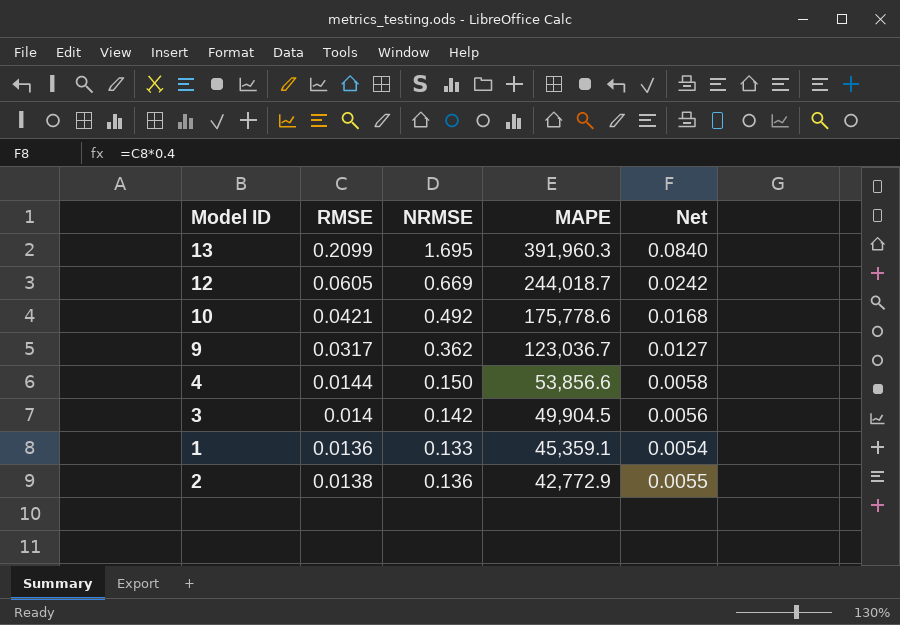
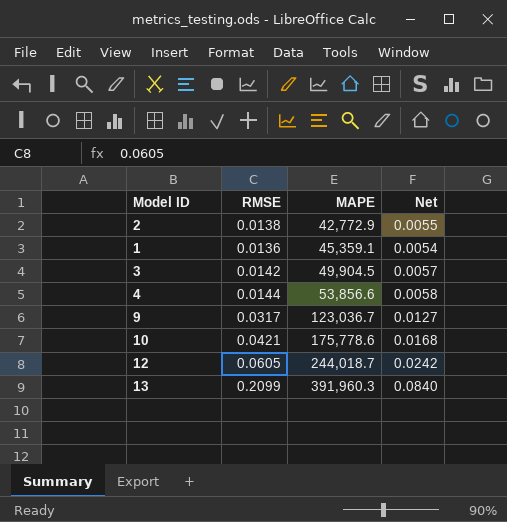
row order: MAPE descending -> MAPE ascending
column NRMSE | position: 3 -> none
3 | RMSE: 0.014 -> 0.0142
3 | Net: 0.0056 -> 0.0057

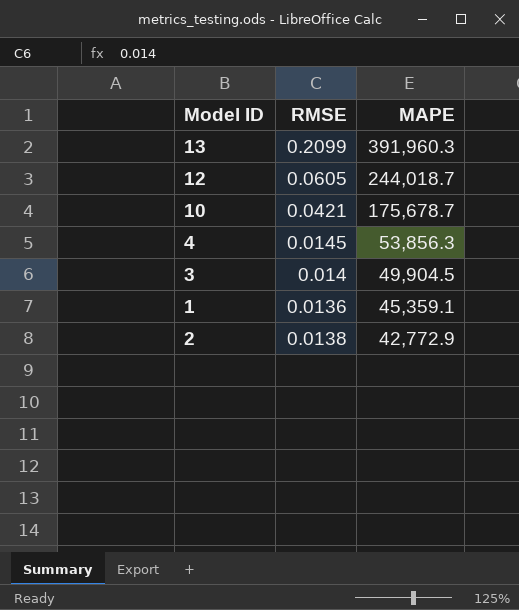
row order: MAPE ascending -> MAPE descending
column Net | formula: [RMSE] * 0.4 -> none
row 9: 0.0317 | 123,036.7 | 0.0127 -> none
10 | MAPE: 175,778.6 -> 175,678.7
4 | RMSE: 0.0144 -> 0.0145
4 | MAPE: 53,856.6 -> 53,856.3
3 | RMSE: 0.0142 -> 0.014

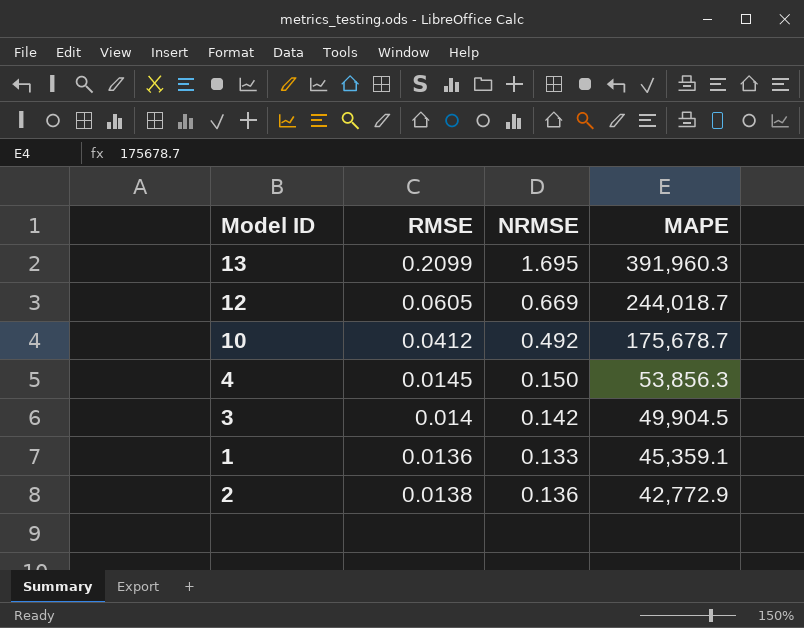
column NRMSE | position: none -> 3
10 | RMSE: 0.0421 -> 0.0412

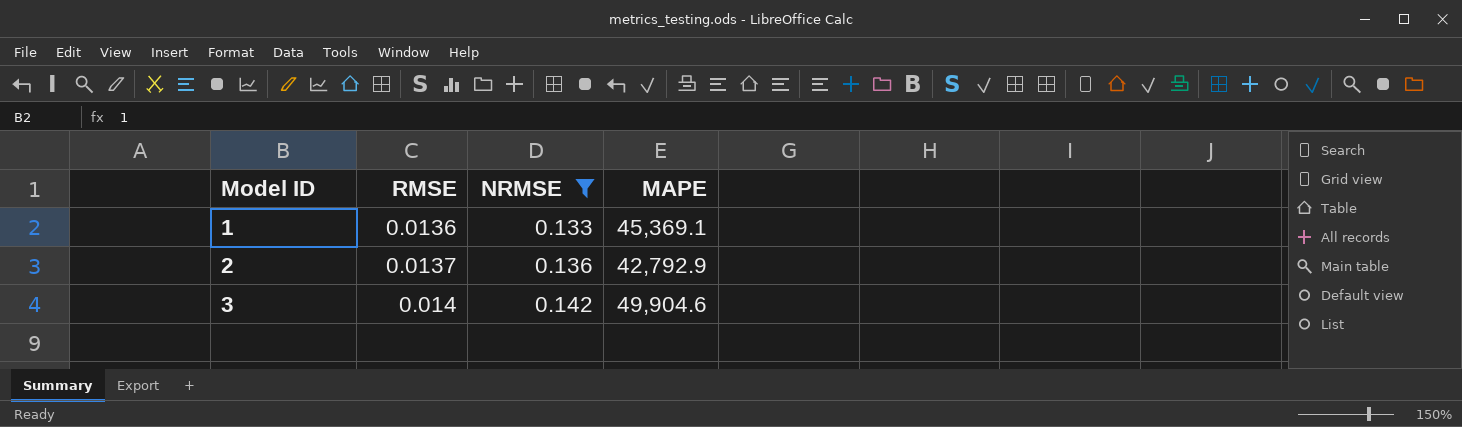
filter: none -> NRMSE <= 0.142
row order: MAPE descending -> Model ID ascending
1 | MAPE: 45,359.1 -> 45,369.1
2 | RMSE: 0.0138 -> 0.0137
2 | MAPE: 42,772.9 -> 42,792.9
3 | MAPE: 49,904.5 -> 49,904.6

